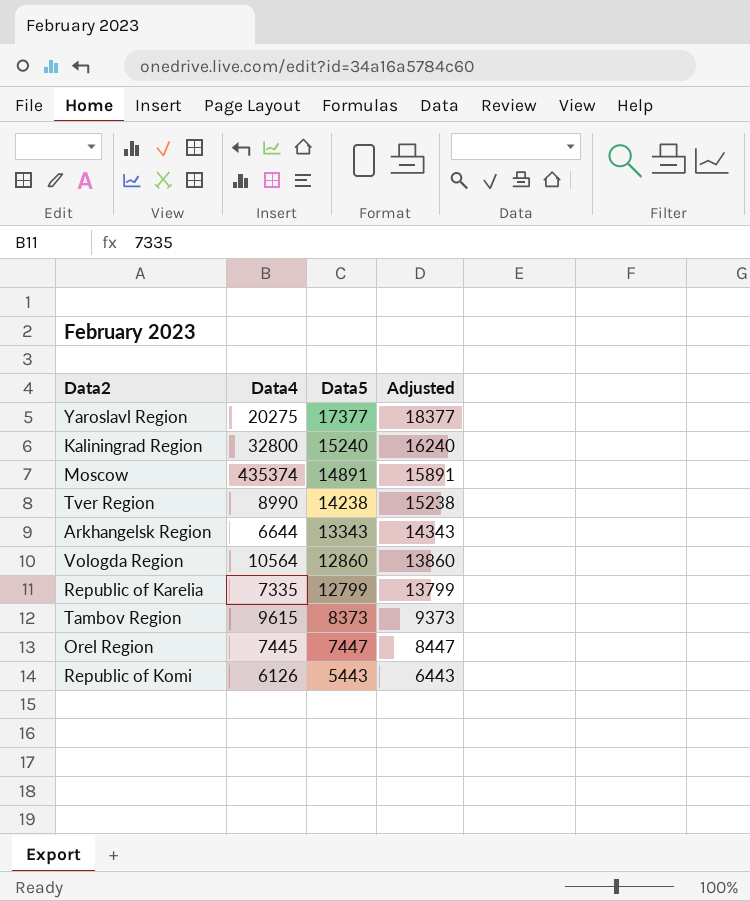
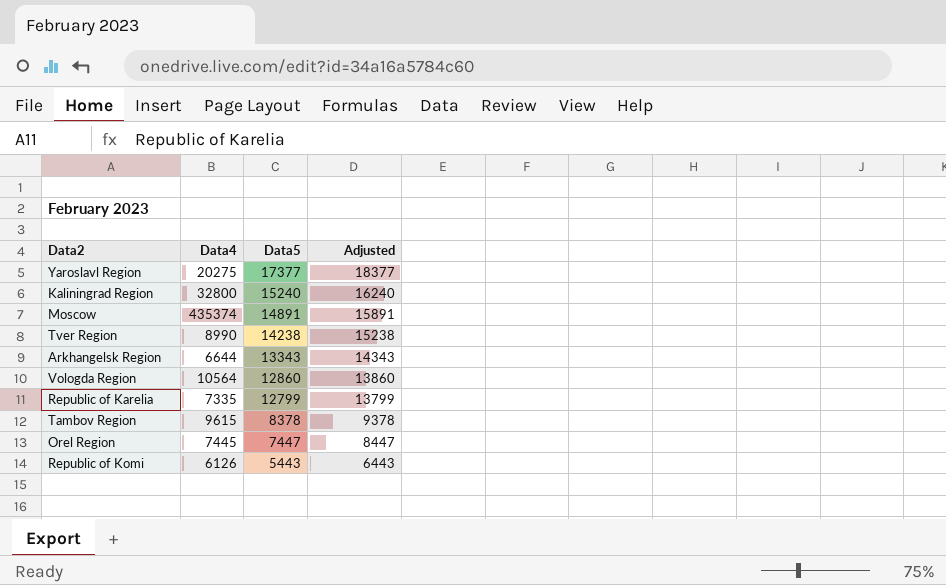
Tambov Region | Data5: 8373 -> 8378
Tambov Region | Adjusted: 9373 -> 9378

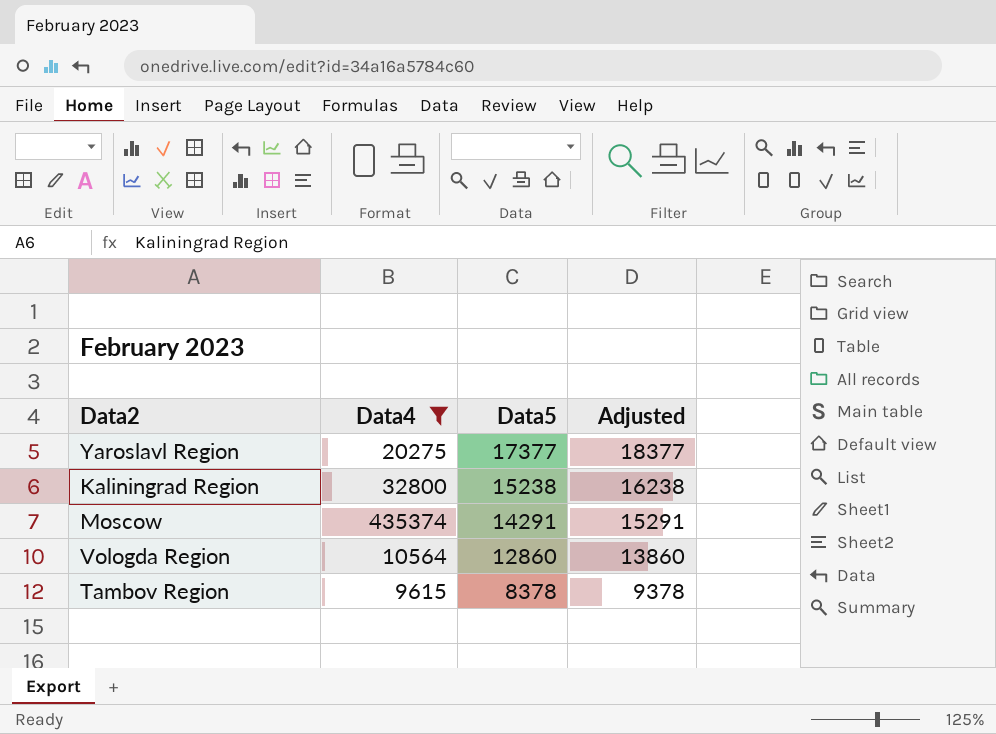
filter: none -> Data4 >= 9615
Kaliningrad Region | Data5: 15240 -> 15238
Kaliningrad Region | Adjusted: 16240 -> 16238
Moscow | Data5: 14891 -> 14291
Moscow | Adjusted: 15891 -> 15291

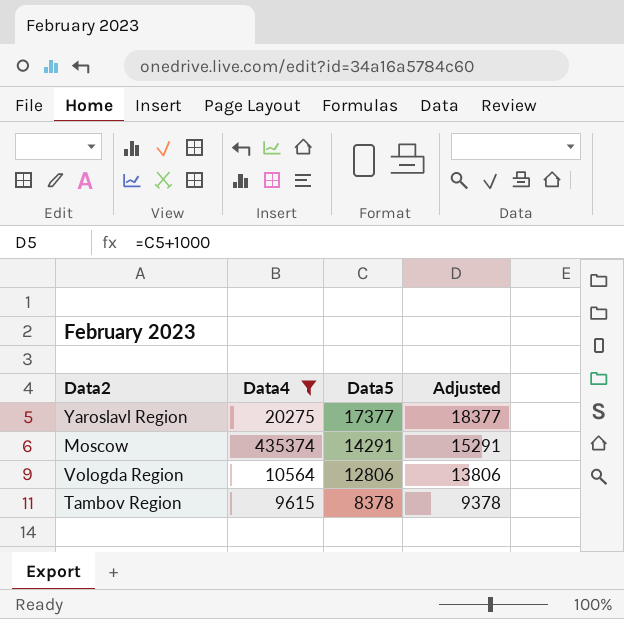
row Kaliningrad Region: 32800 | 15238 | 16238 -> none
Vologda Region | Data5: 12860 -> 12806
Vologda Region | Adjusted: 13860 -> 13806

